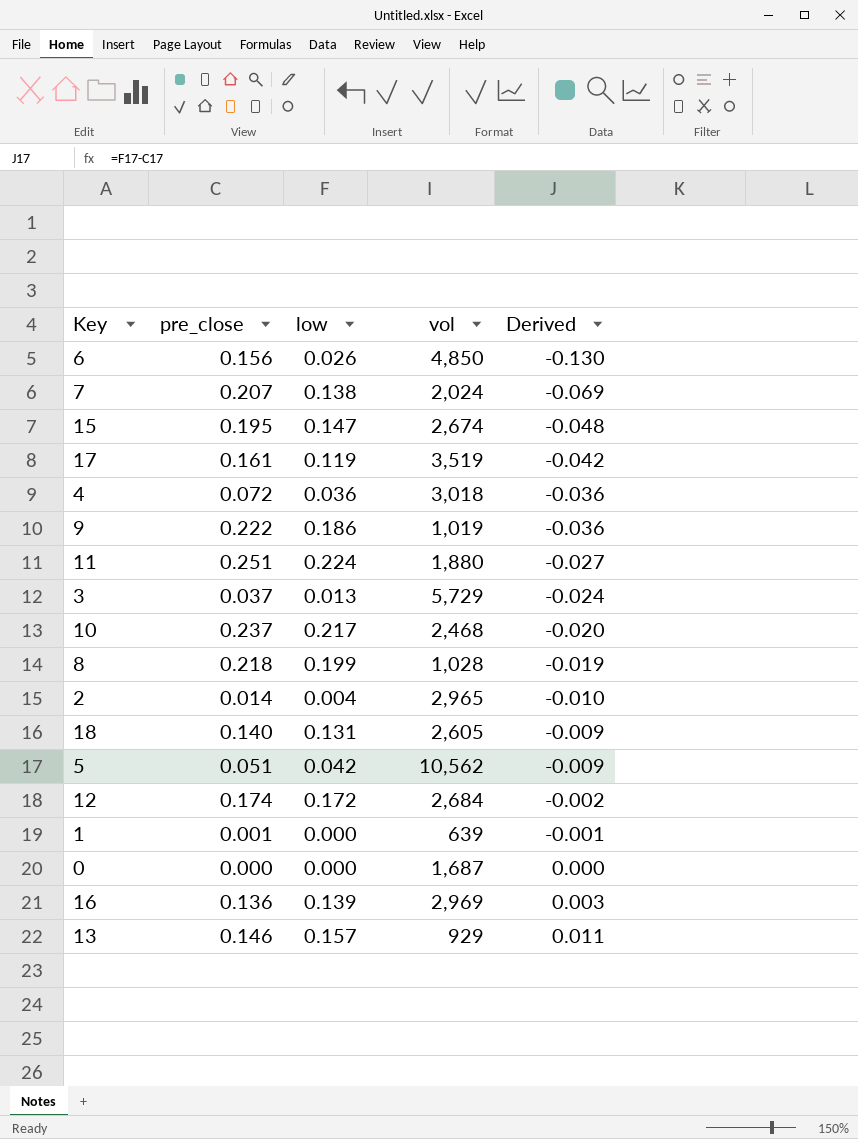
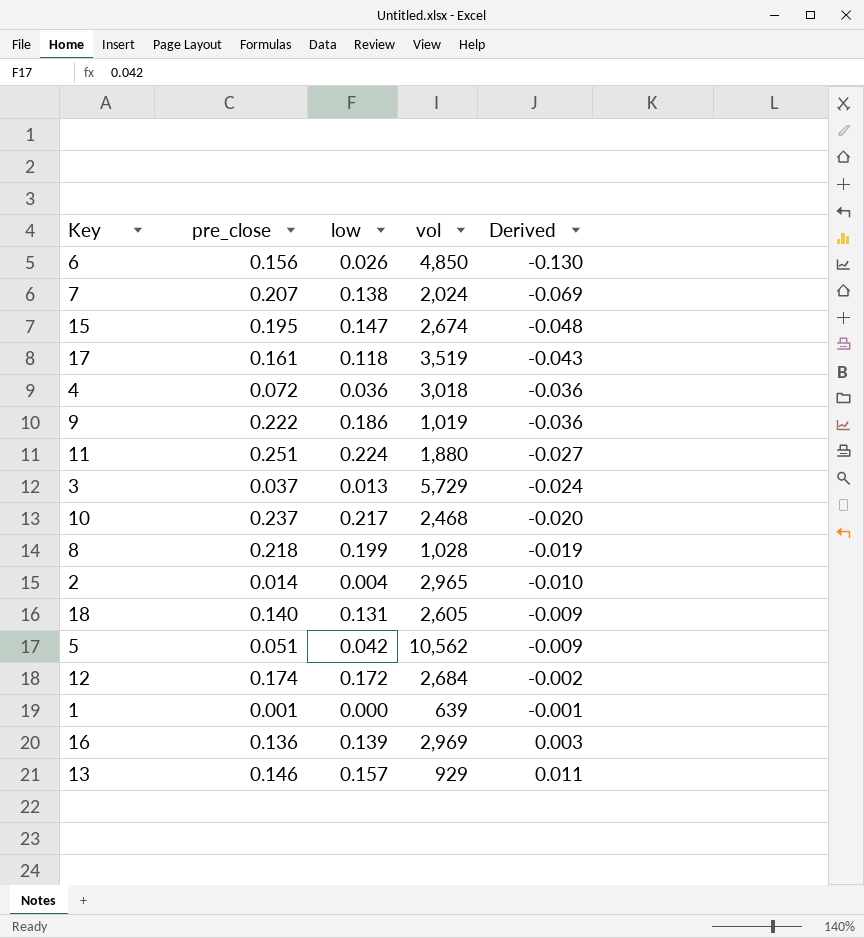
row 0: 0.000 | 0.000 | 1,687 | 0.000 -> none
17 | low: 0.119 -> 0.118
17 | Derived: -0.042 -> -0.043

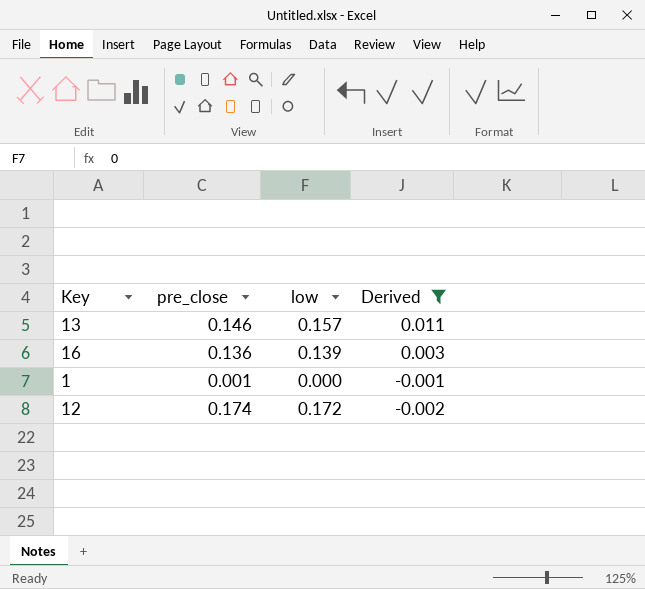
filter: none -> Derived >= -0.002
row order: Derived ascending -> Derived descending
column vol | position: 4 -> none

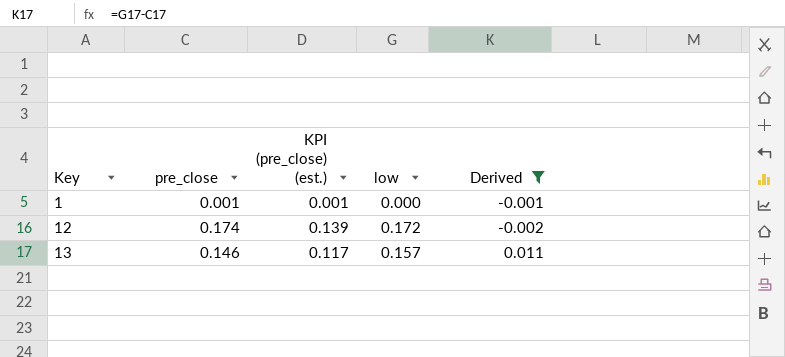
row order: Derived descending -> Key ascending
column KPI (pre_close) (est.) | formula: none -> [pre_close] * 0.8
row 16: 0.136 | 0.139 | 0.003 -> none

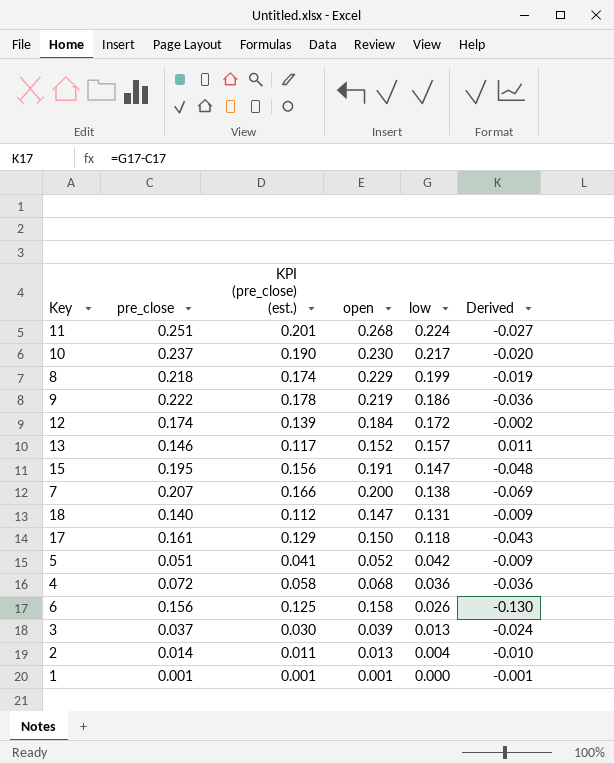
filter: Derived >= -0.002 -> none
row order: Key ascending -> low descending
column open | position: none -> 4

